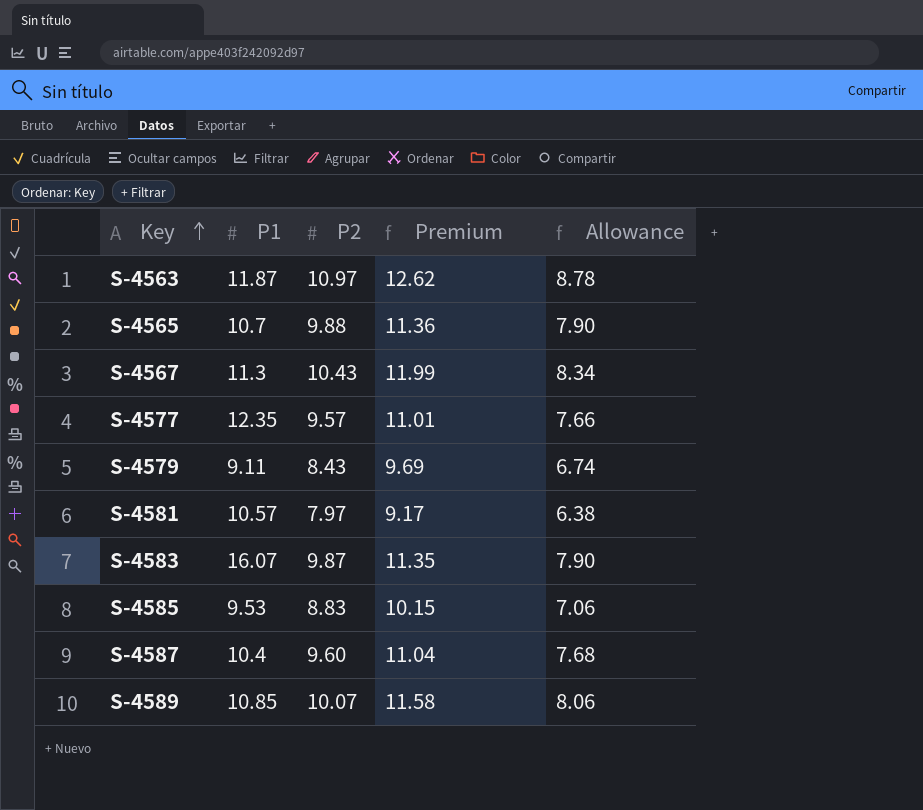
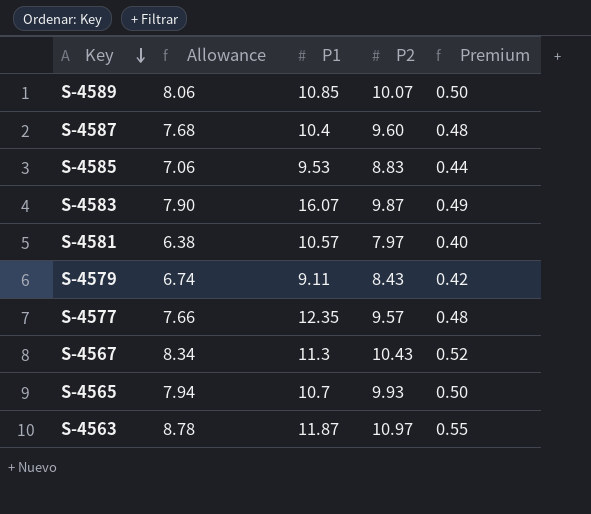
row order: Key ascending -> Key descending
column Allowance | position: 5 -> 2
column Premium | formula: [P2] * 1.15 -> [P2] * 0.05
S-4565 | Allowance: 7.90 -> 7.94
S-4565 | P2: 9.88 -> 9.93

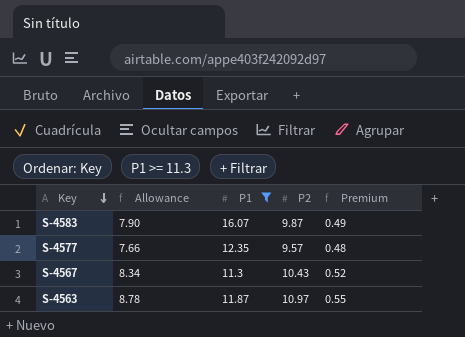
filter: none -> P1 >= 11.3

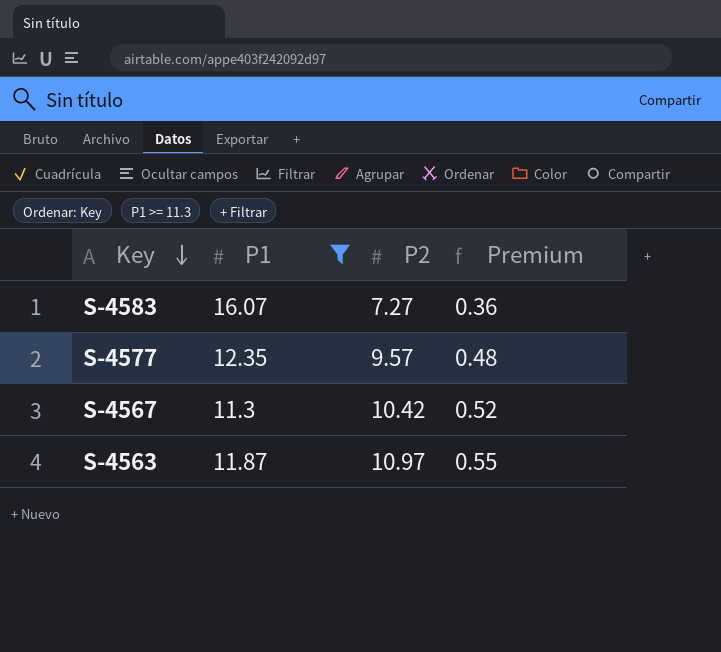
column Allowance | formula: [P2] * 0.8 -> none
S-4583 | P2: 9.87 -> 7.27
S-4583 | Premium: 0.49 -> 0.36
S-4567 | P2: 10.43 -> 10.42

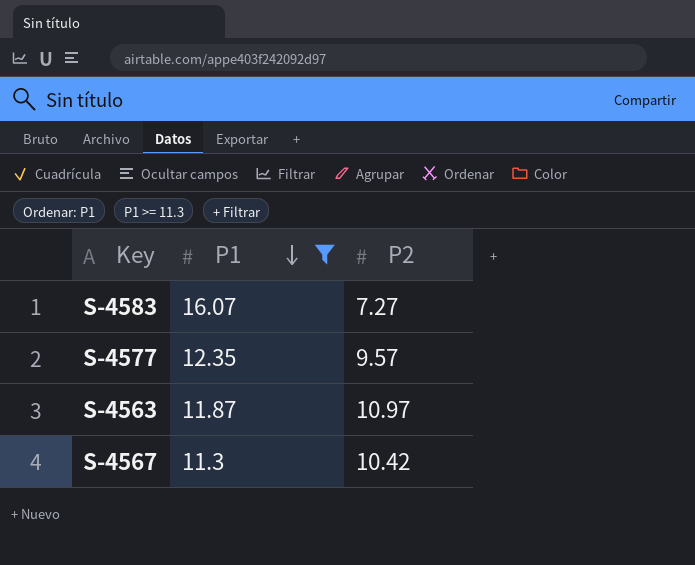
row order: Key descending -> P1 descending
column Premium | formula: [P2] * 0.05 -> none

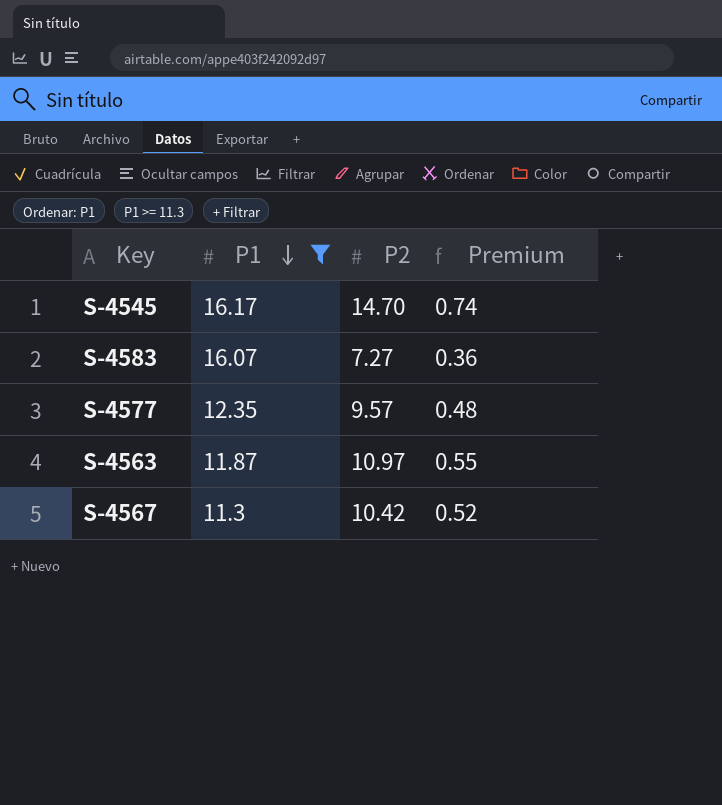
column Premium | formula: none -> [P2] * 0.05
row S-4545: none -> 16.17 | 14.70 | 0.74

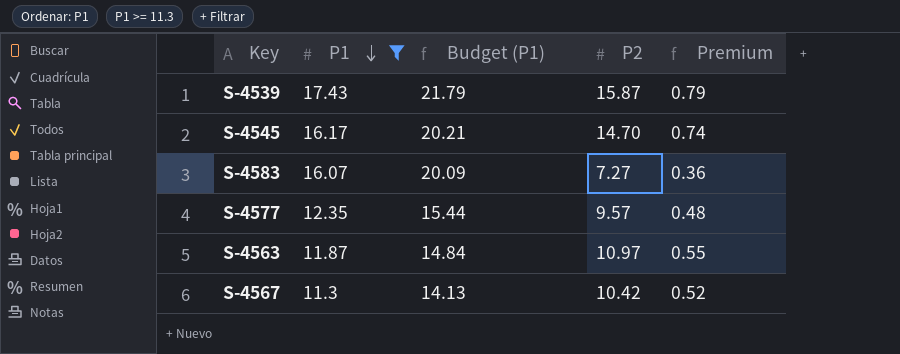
column Budget (P1) | formula: none -> [P1] * 1.25
row S-4539: none -> 17.43 | 21.79 | 15.87 | 0.79

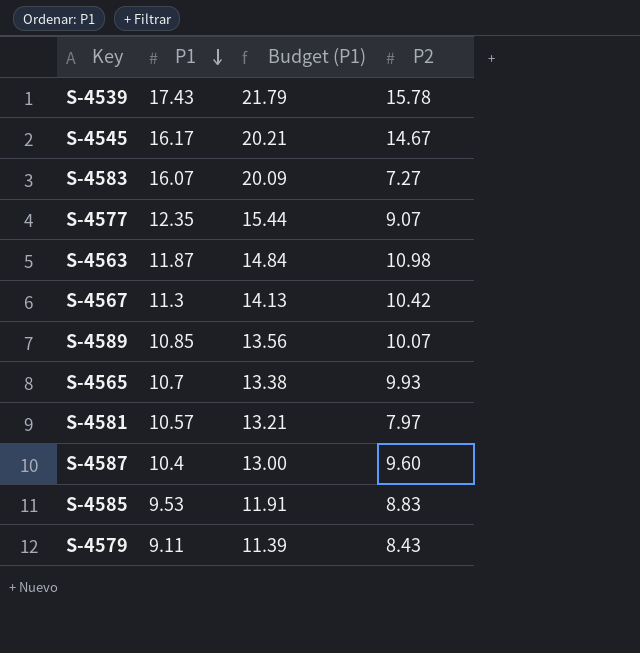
filter: P1 >= 11.3 -> none
column Premium | formula: [P2] * 0.05 -> none
S-4539 | P2: 15.87 -> 15.78
S-4545 | P2: 14.70 -> 14.67
S-4577 | P2: 9.57 -> 9.07
S-4563 | P2: 10.97 -> 10.98

